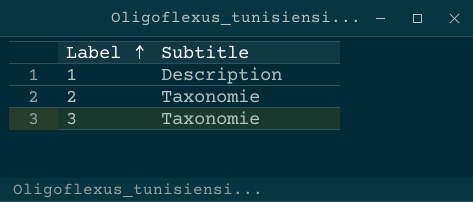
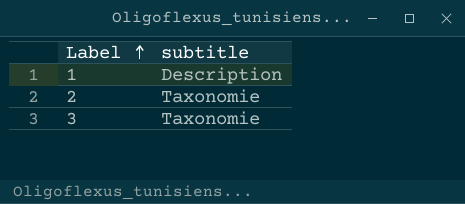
column name: Subtitle -> subtitle

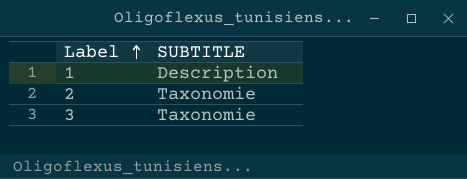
column name: subtitle -> SUBTITLE

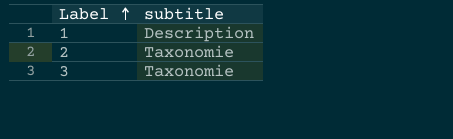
column name: SUBTITLE -> subtitle

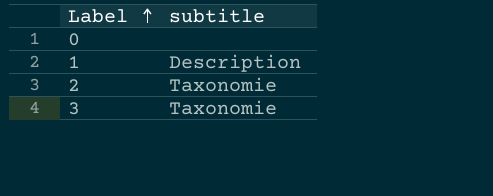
row 0: none -> none

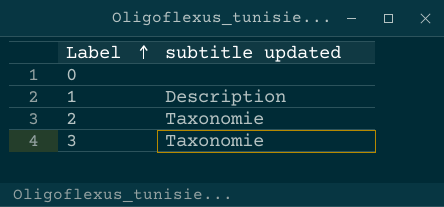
column name: subtitle -> subtitle updated

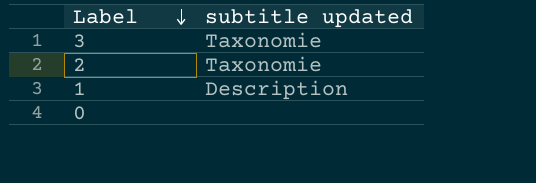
row order: Label ascending -> Label descending

